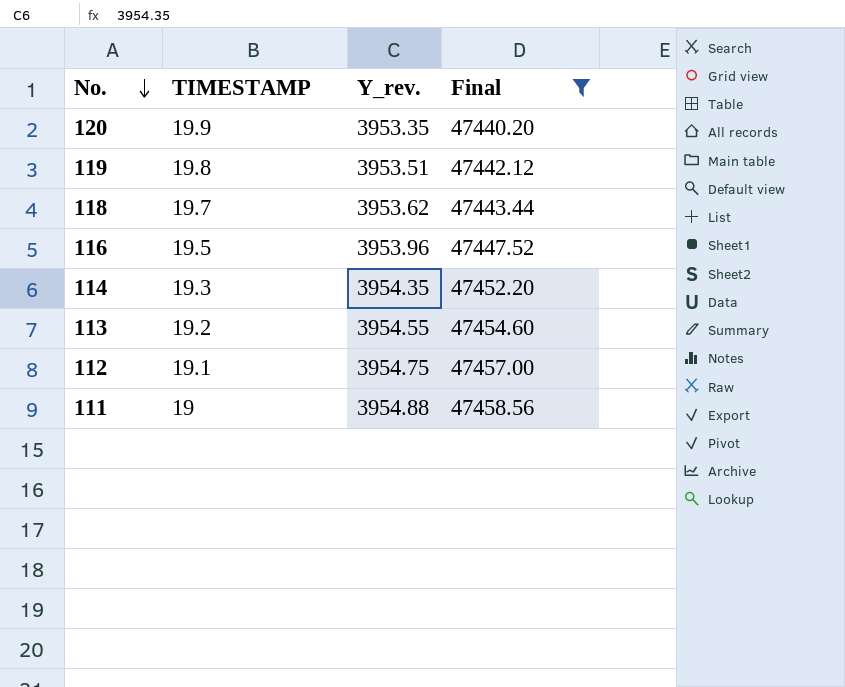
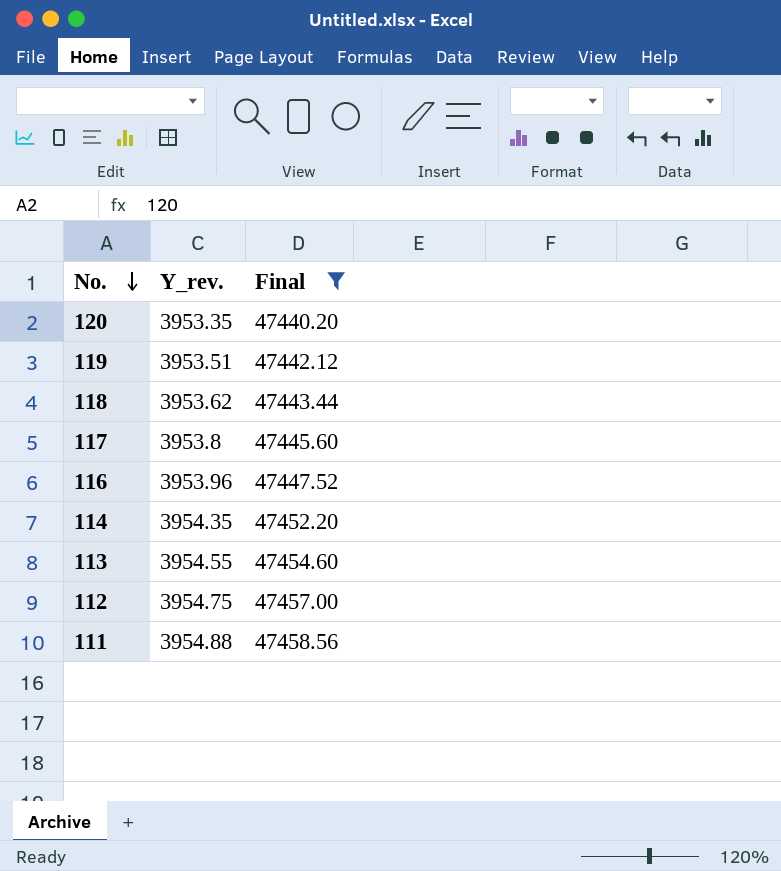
column TIMESTAMP | position: 2 -> none
row 117: none -> 3953.8 | 47445.60

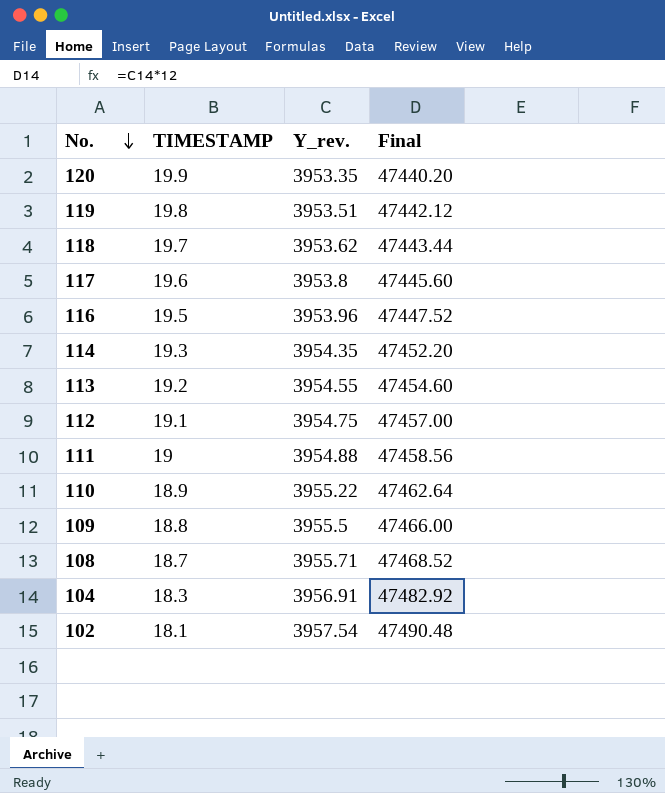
filter: Final <= 47458.56 -> none
column TIMESTAMP | position: none -> 2

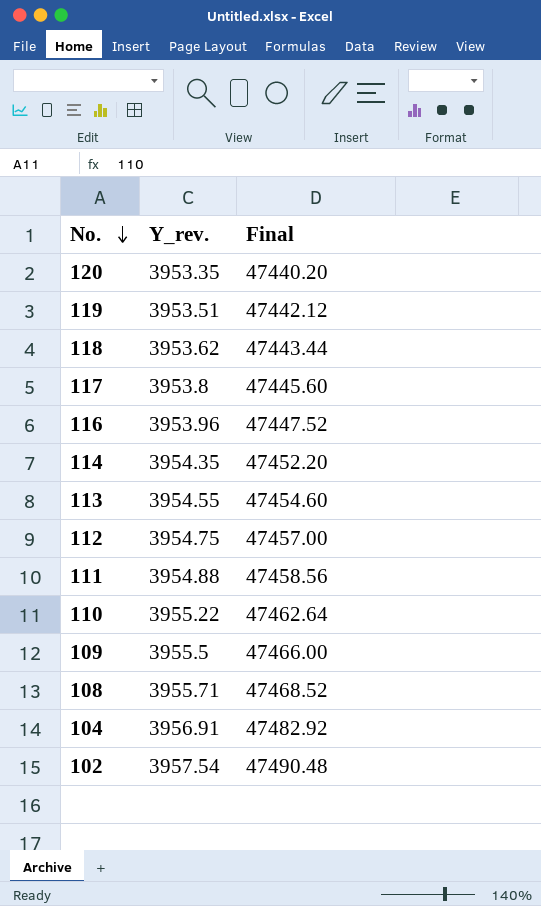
column TIMESTAMP | position: 2 -> none

